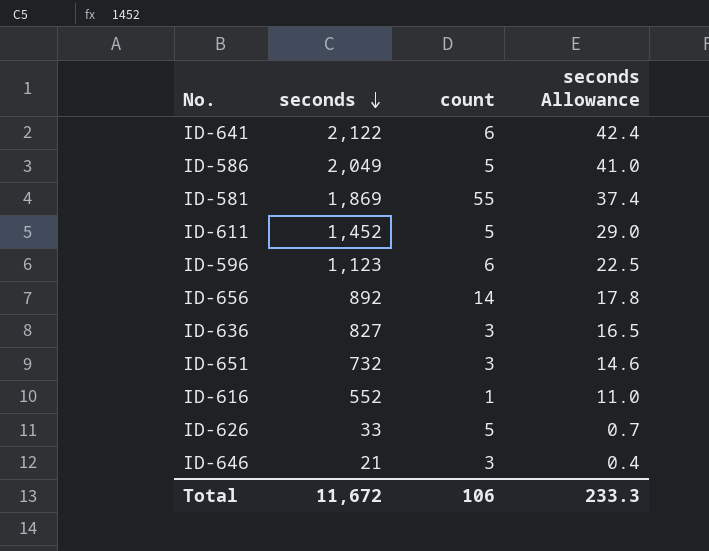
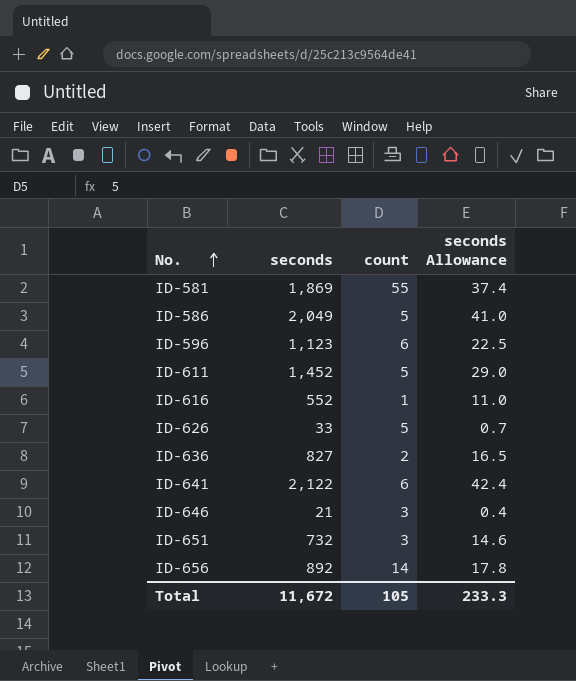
row order: seconds descending -> No. ascending
ID-636 | count: 3 -> 2
Total | count: 106 -> 105

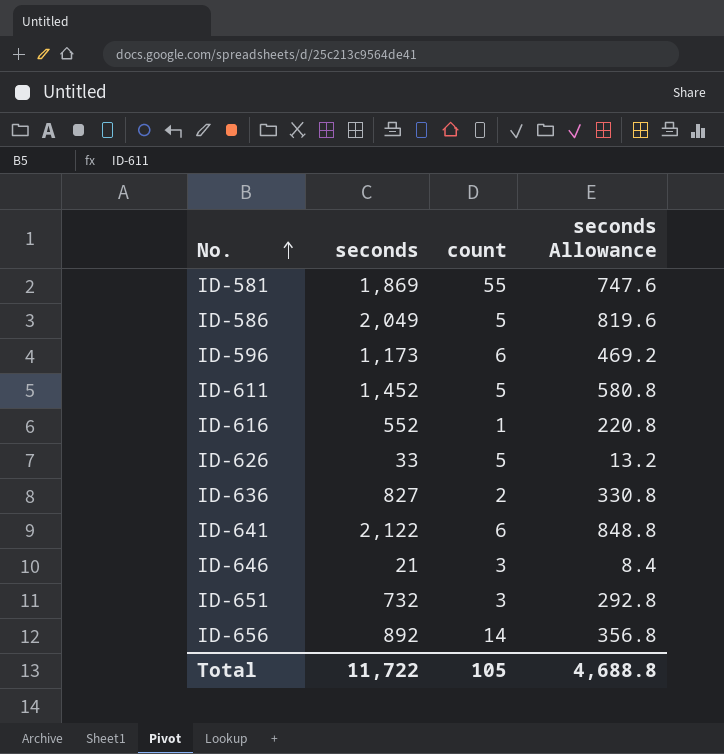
column seconds Allowance | formula: [seconds] * 0.02 -> [seconds] * 0.4
ID-596 | seconds: 1,123 -> 1,173
Total | seconds: 11,672 -> 11,722
Total | seconds Allowance: 233.3 -> 4,688.8

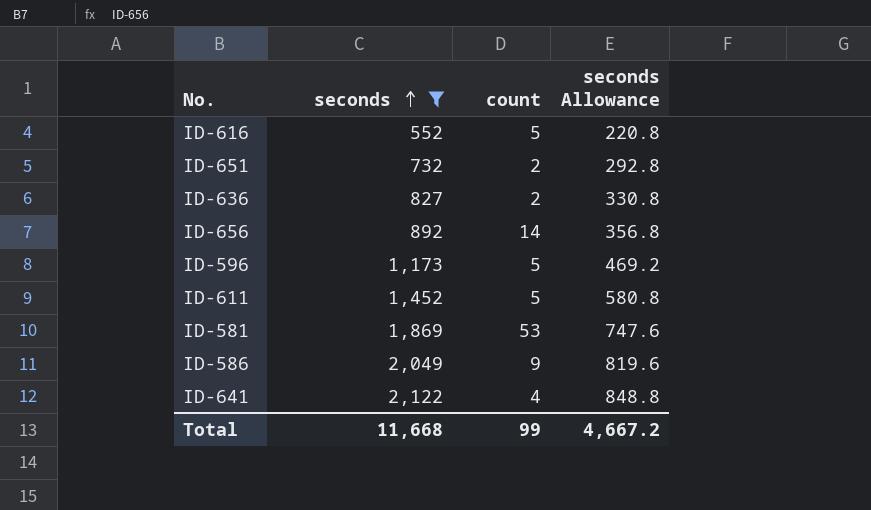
filter: none -> seconds >= 552
row order: No. ascending -> seconds ascending
ID-616 | count: 1 -> 5
ID-651 | count: 3 -> 2
ID-596 | count: 6 -> 5
ID-581 | count: 55 -> 53
ID-586 | count: 5 -> 9
ID-641 | count: 6 -> 4
Total | seconds: 11,722 -> 11,668
Total | count: 105 -> 99
Total | seconds Allowance: 4,688.8 -> 4,667.2

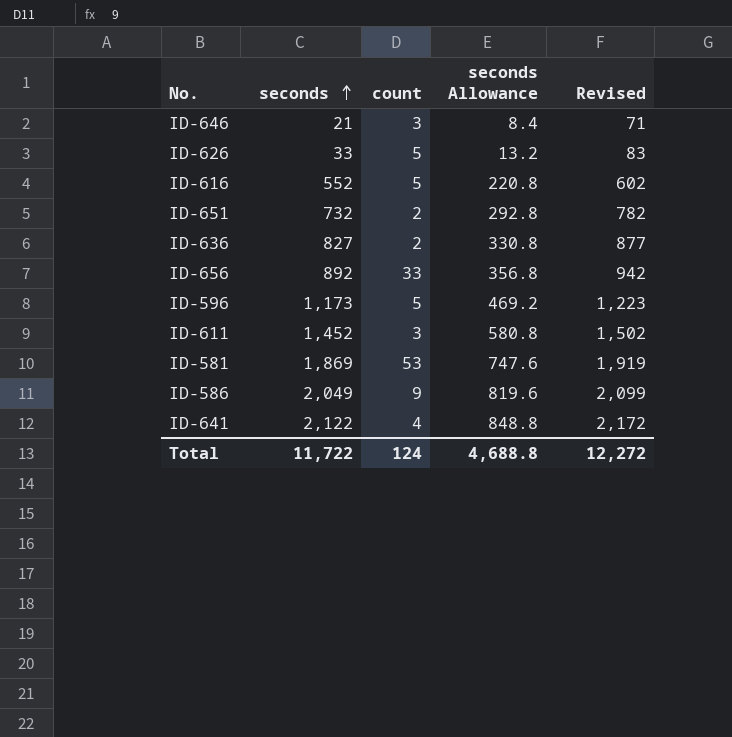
filter: seconds >= 552 -> none
column Revised | formula: none -> [seconds] + 50
ID-656 | count: 14 -> 33
ID-611 | count: 5 -> 3
Total | seconds: 11,668 -> 11,722
Total | count: 99 -> 124
Total | seconds Allowance: 4,667.2 -> 4,688.8

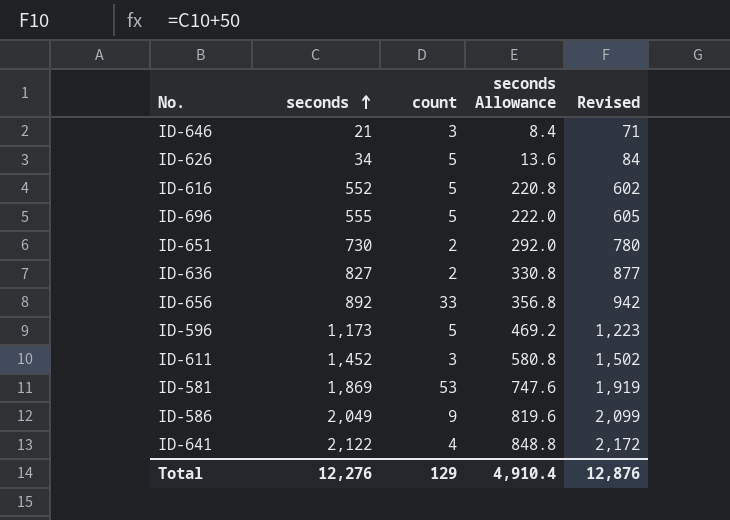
ID-626 | seconds: 33 -> 34
ID-626 | seconds Allowance: 13.2 -> 13.6
ID-626 | Revised: 83 -> 84
row ID-696: none -> 555 | 5 | 222.0 | 605
ID-651 | seconds: 732 -> 730
ID-651 | seconds Allowance: 292.8 -> 292.0
ID-651 | Revised: 782 -> 780
Total | seconds: 11,722 -> 12,276
Total | count: 124 -> 129
Total | seconds Allowance: 4,688.8 -> 4,910.4
Total | Revised: 12,272 -> 12,876

